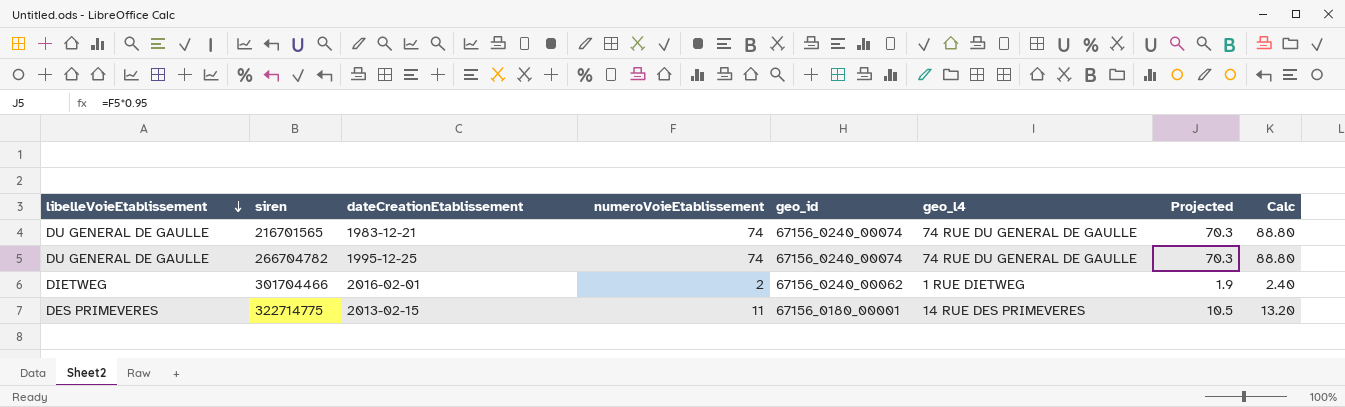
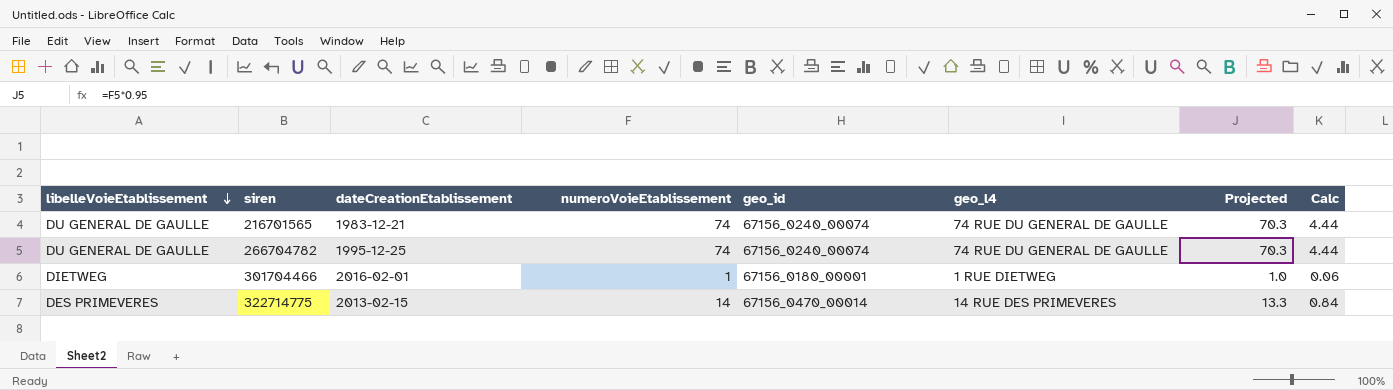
column Calc | formula: [numeroVoieEtablissement] * 1.2 -> [numeroVoieEtablissement] * 0.06
301704466 | numeroVoieEtablissement: 2 -> 1
301704466 | geo_id: 67156_0240_00062 -> 67156_0180_00001
301704466 | Projected: 1.9 -> 1.0
322714775 | numeroVoieEtablissement: 11 -> 14
322714775 | geo_id: 67156_0180_00001 -> 67156_0470_00014
322714775 | Projected: 10.5 -> 13.3

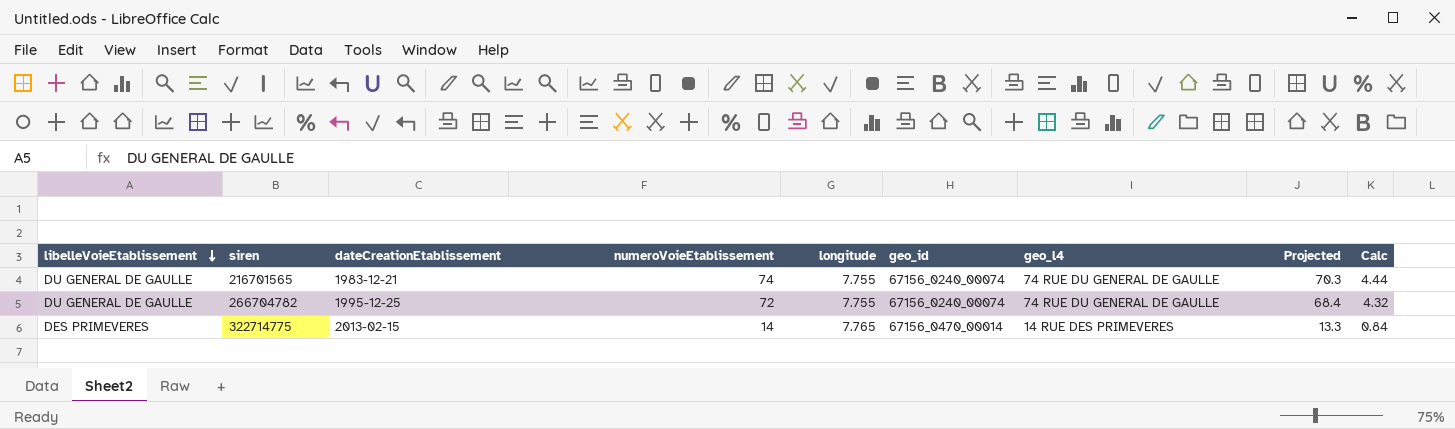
column longitude | position: none -> 5
row 301704466: DIETWEG | 2016-02-01 | 1 | 67156_0180_00001 | 1 RUE DIETWEG | 1.0 | 0.06 -> none
266704782 | numeroVoieEtablissement: 74 -> 72
266704782 | Projected: 70.3 -> 68.4
266704782 | Calc: 4.44 -> 4.32

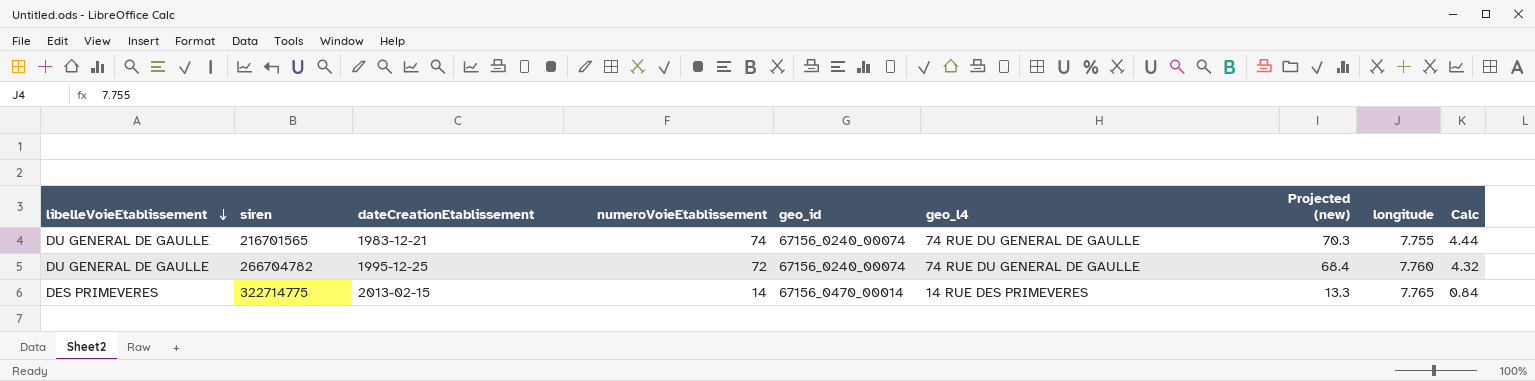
column name: Projected -> Projected (new)
column longitude | position: 5 -> 8
266704782 | longitude: 7.755 -> 7.760

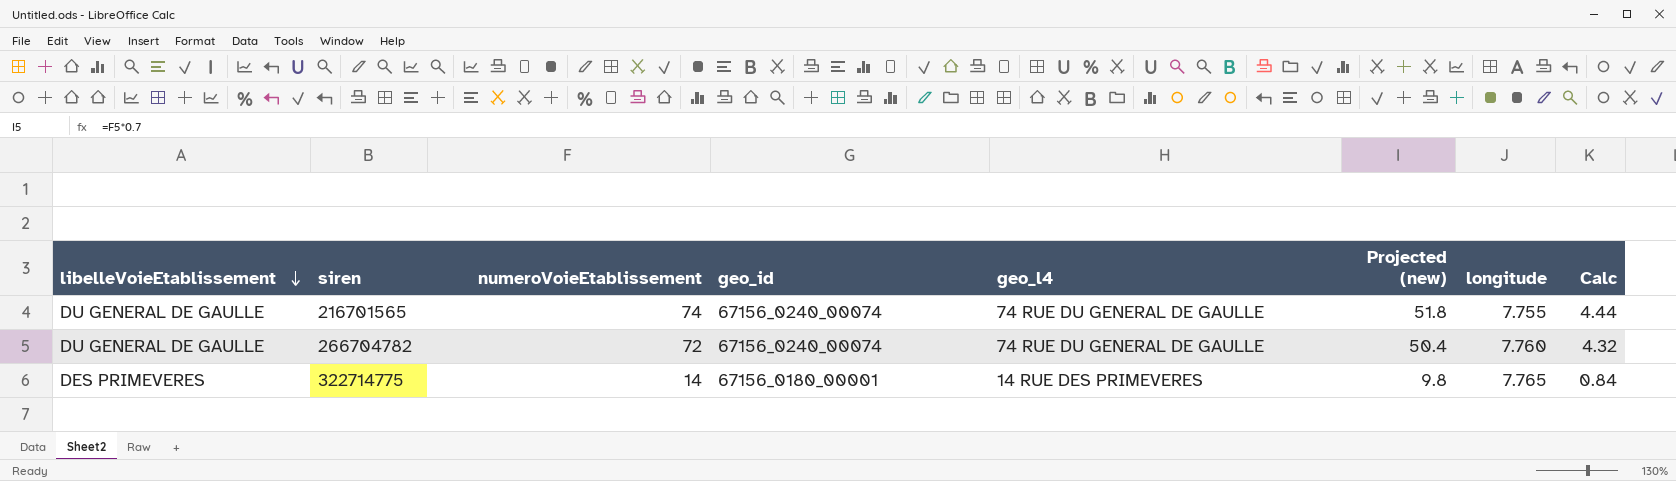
column dateCreationEtablissement | position: 3 -> none
column Projected (new) | formula: [numeroVoieEtablissement] * 0.95 -> [numeroVoieEtablissement] * 0.7
322714775 | geo_id: 67156_0470_00014 -> 67156_0180_00001

